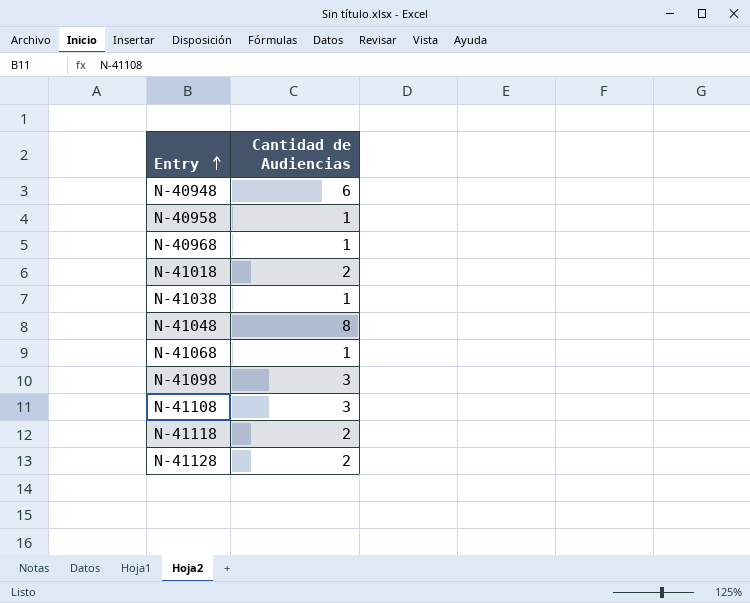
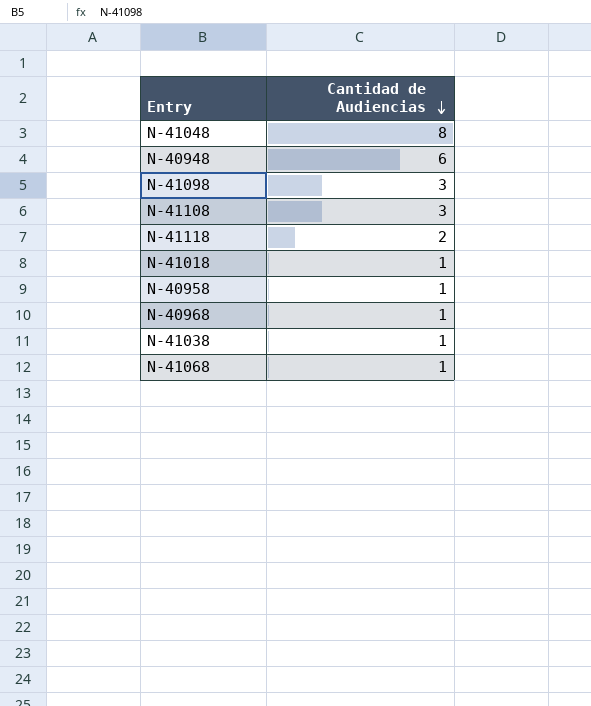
row order: Entry ascending -> Cantidad de Audiencias descending
row N-41128: 2 -> none
N-41018 | Cantidad de Audiencias: 2 -> 1

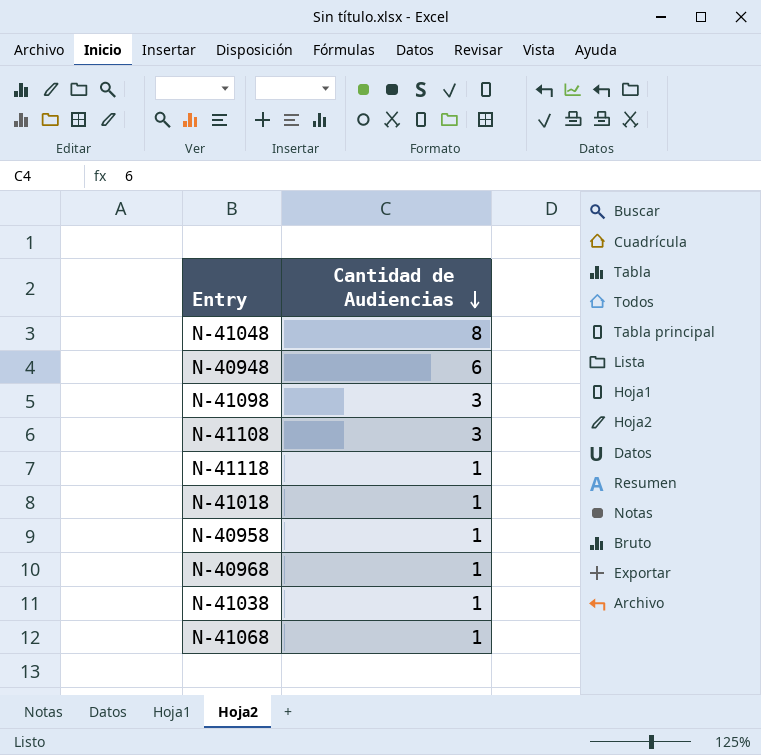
N-41118 | Cantidad de Audiencias: 2 -> 1

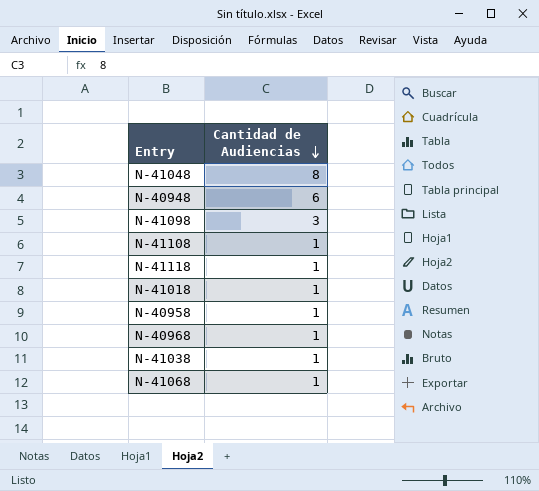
N-41108 | Cantidad de Audiencias: 3 -> 1

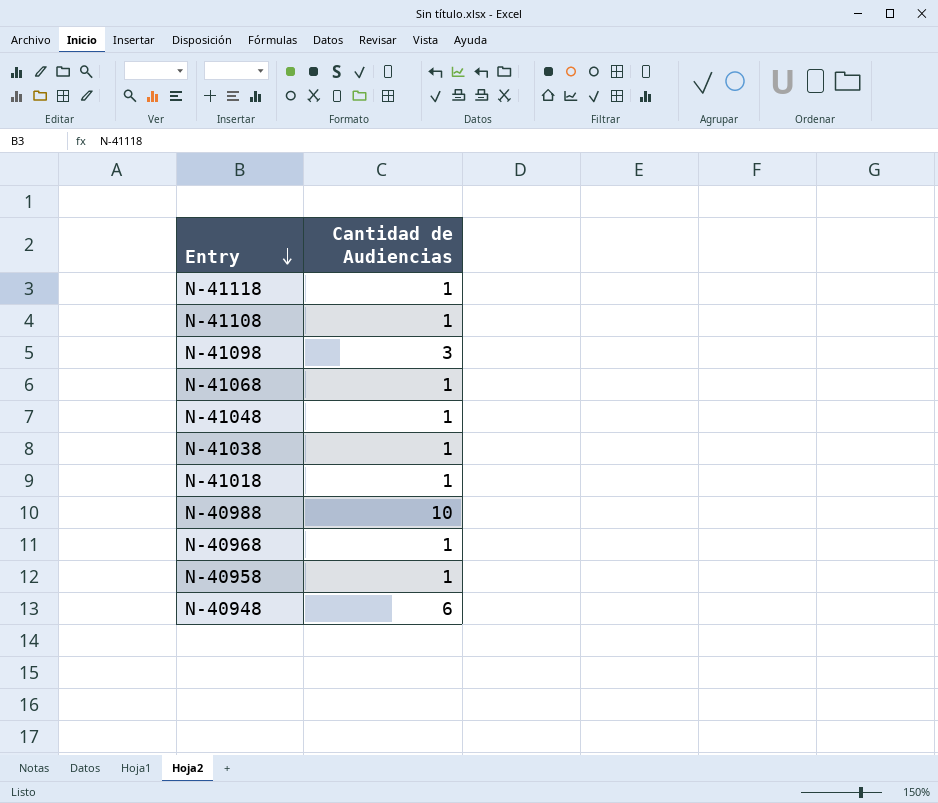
row order: Cantidad de Audiencias descending -> Entry descending
N-41048 | Cantidad de Audiencias: 8 -> 1
row N-40988: none -> 10

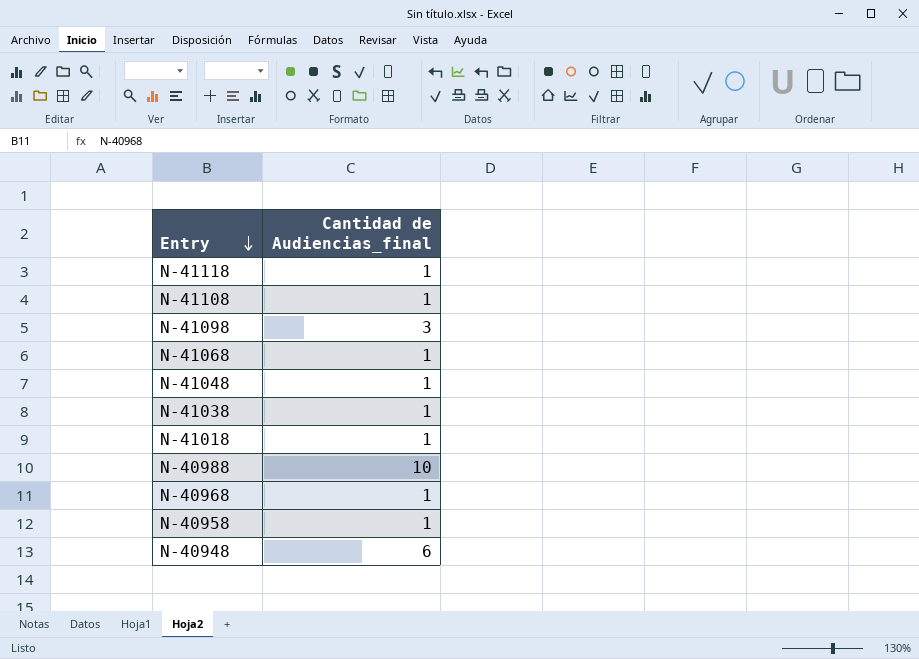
column name: Cantidad de Audiencias -> Cantidad de Audiencias_final

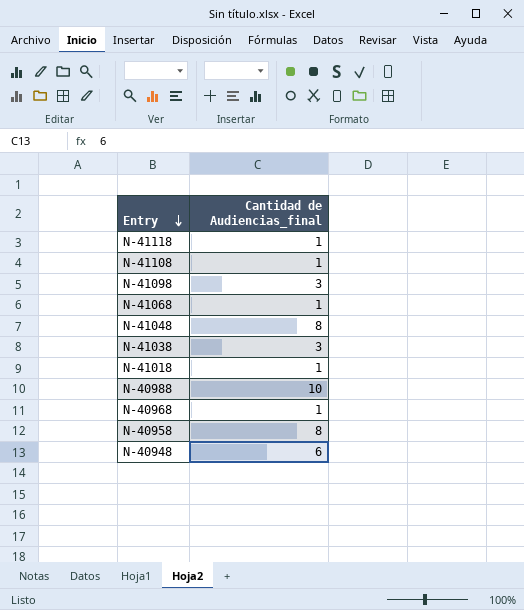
N-41048 | Cantidad de Audiencias_final: 1 -> 8
N-41038 | Cantidad de Audiencias_final: 1 -> 3
N-40958 | Cantidad de Audiencias_final: 1 -> 8

